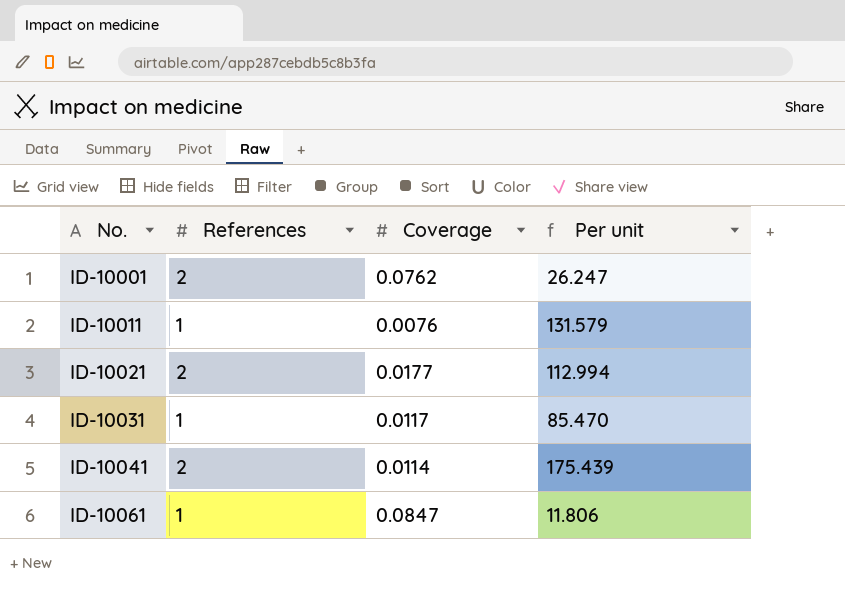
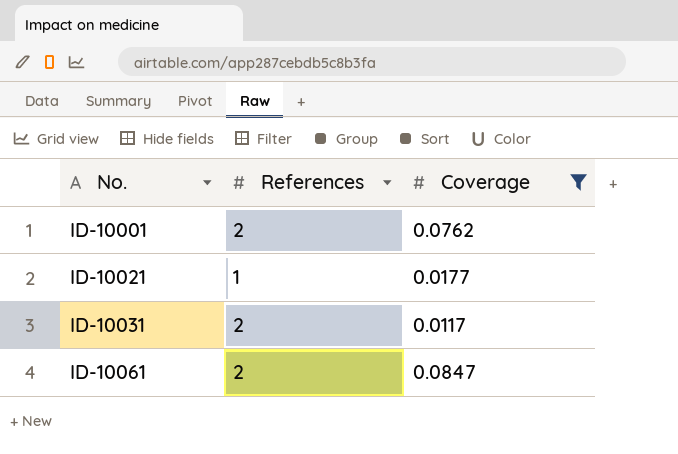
filter: none -> Coverage >= 0.0117
column Per unit | formula: [References] / [Coverage] -> none
ID-10021 | References: 2 -> 1
ID-10031 | References: 1 -> 2
ID-10061 | References: 1 -> 2

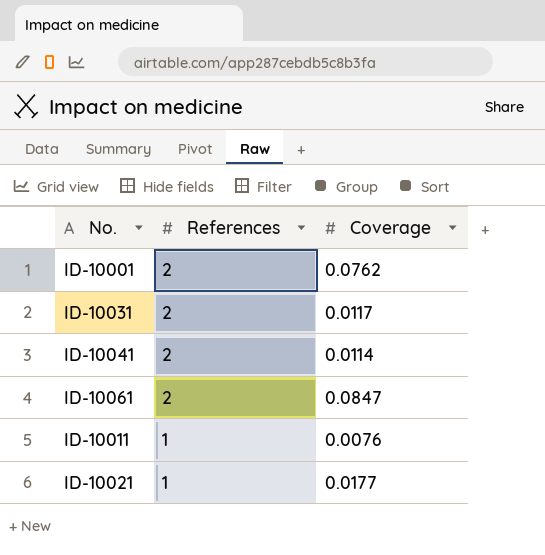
filter: Coverage >= 0.0117 -> none
row order: No. ascending -> References descending

